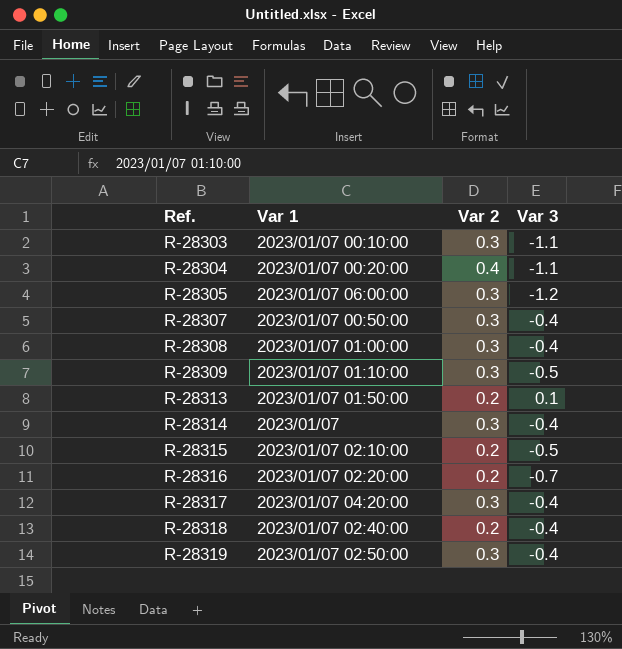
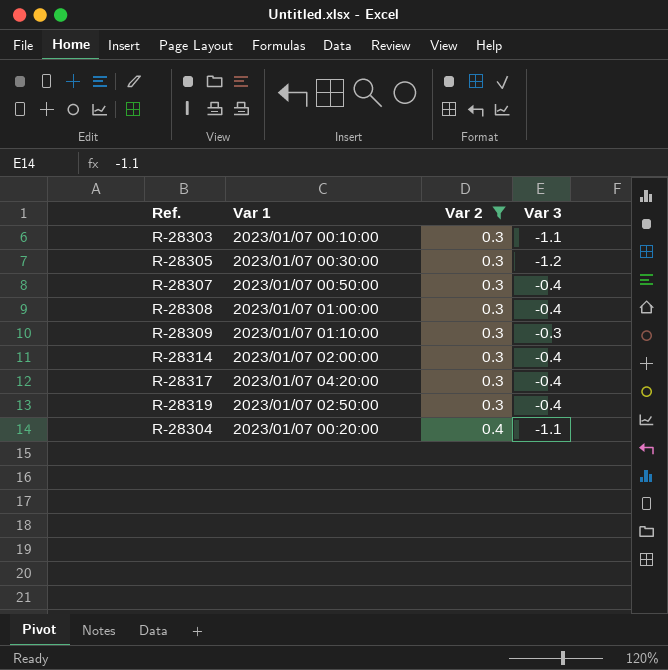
filter: none -> Var 2 != 0.2
row order: Ref. ascending -> Var 2 ascending
R-28305 | Var 1: 2023/01/07 06:00:00 -> 2023/01/07 00:30:00
R-28309 | Var 3: -0.5 -> -0.3
R-28314 | Var 1: 2023/01/07 -> 2023/01/07 02:00:00

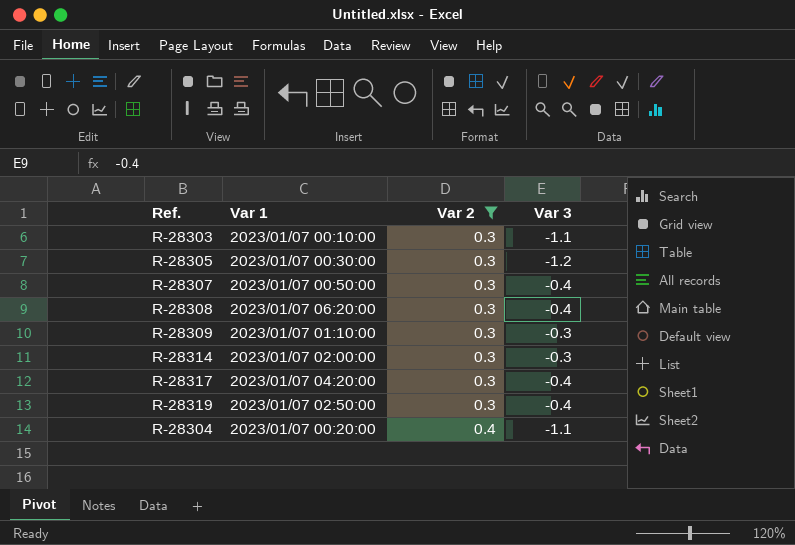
R-28308 | Var 1: 2023/01/07 01:00:00 -> 2023/01/07 06:20:00
R-28314 | Var 3: -0.4 -> -0.3

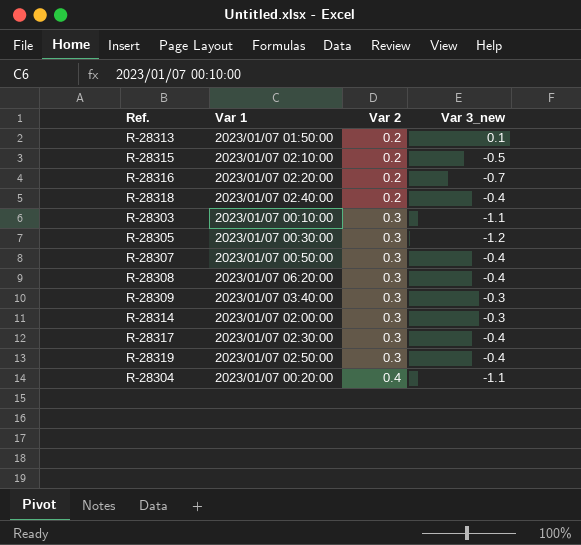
filter: Var 2 != 0.2 -> none
column name: Var 3 -> Var 3_new
R-28309 | Var 1: 2023/01/07 01:10:00 -> 2023/01/07 03:40:00
R-28317 | Var 1: 2023/01/07 04:20:00 -> 2023/01/07 02:30:00

